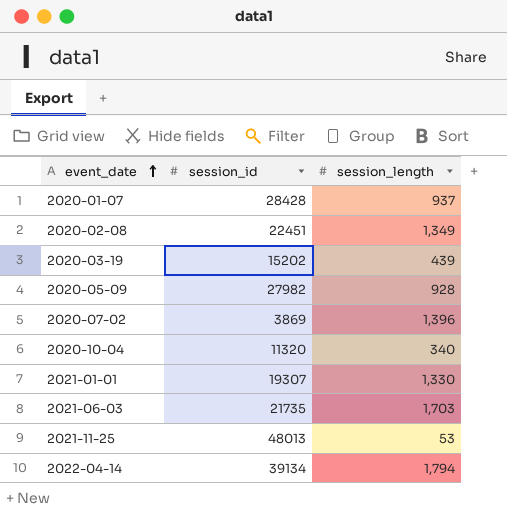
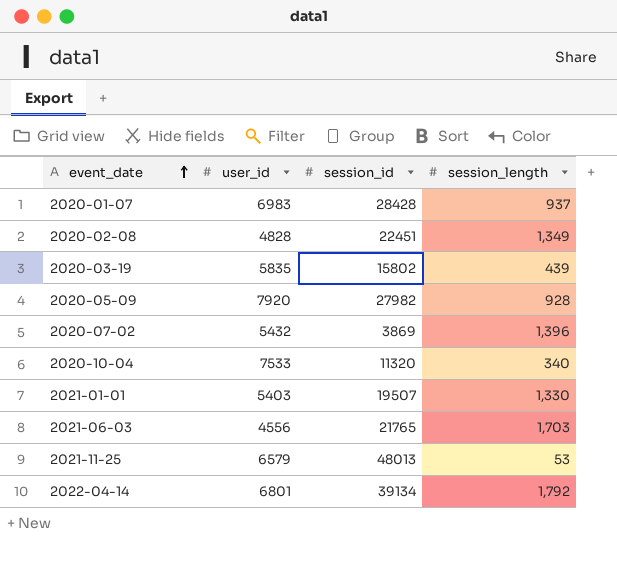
column user_id | position: none -> 2
2020-03-19 | session_id: 15202 -> 15802
2021-01-01 | session_id: 19307 -> 19507
2021-06-03 | session_id: 21735 -> 21765
2022-04-14 | session_length: 1,794 -> 1,792

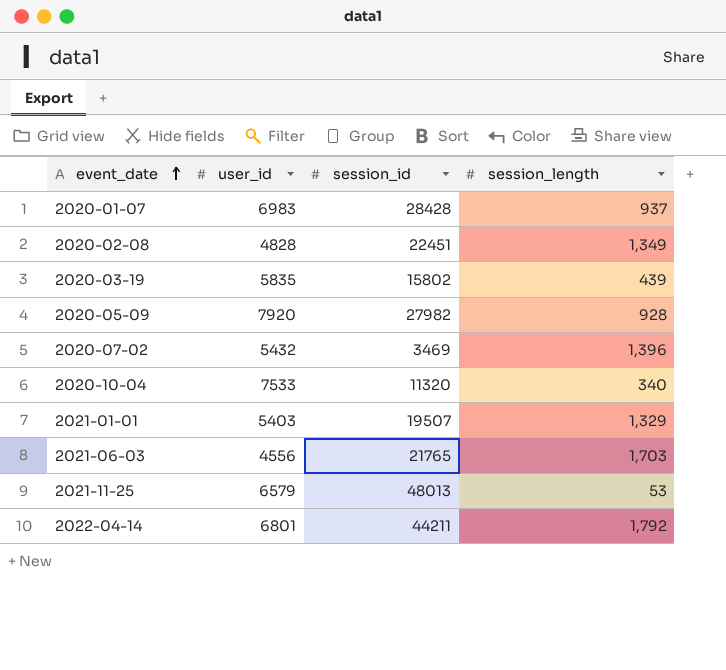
2020-07-02 | session_id: 3869 -> 3469
2021-01-01 | session_length: 1,330 -> 1,329
2022-04-14 | session_id: 39134 -> 44211

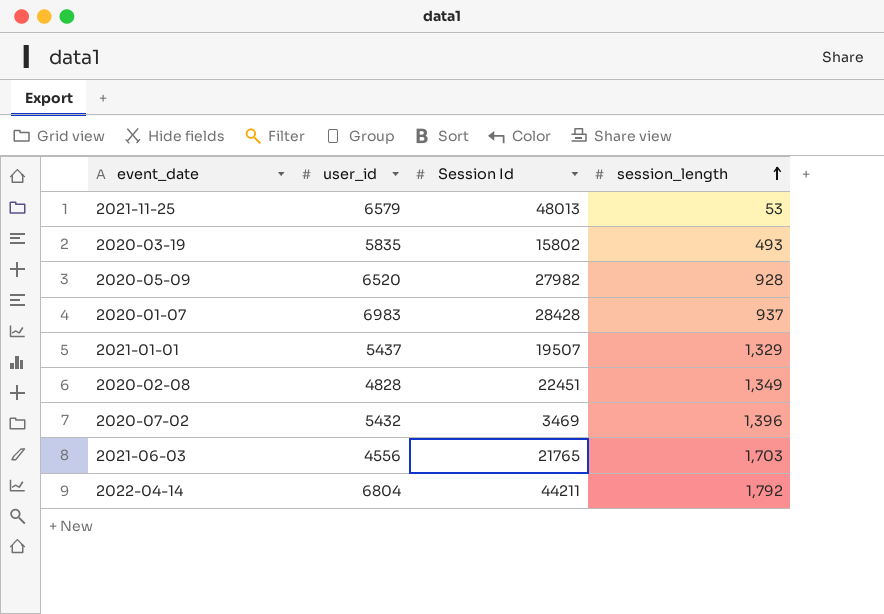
row order: event_date ascending -> session_length ascending
column name: session_id -> Session Id
row 2020-10-04: 7533 | 11320 | 340 -> none
2020-03-19 | session_length: 439 -> 493
2020-05-09 | user_id: 7920 -> 6520
2021-01-01 | user_id: 5403 -> 5437
2022-04-14 | user_id: 6801 -> 6804

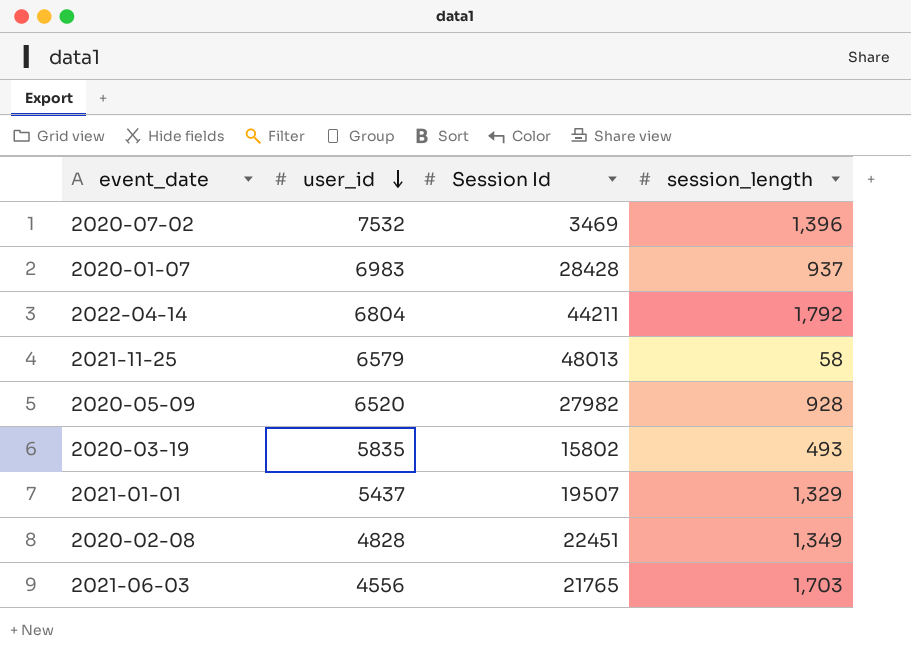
row order: session_length ascending -> user_id descending
2020-07-02 | user_id: 5432 -> 7532
2021-11-25 | session_length: 53 -> 58

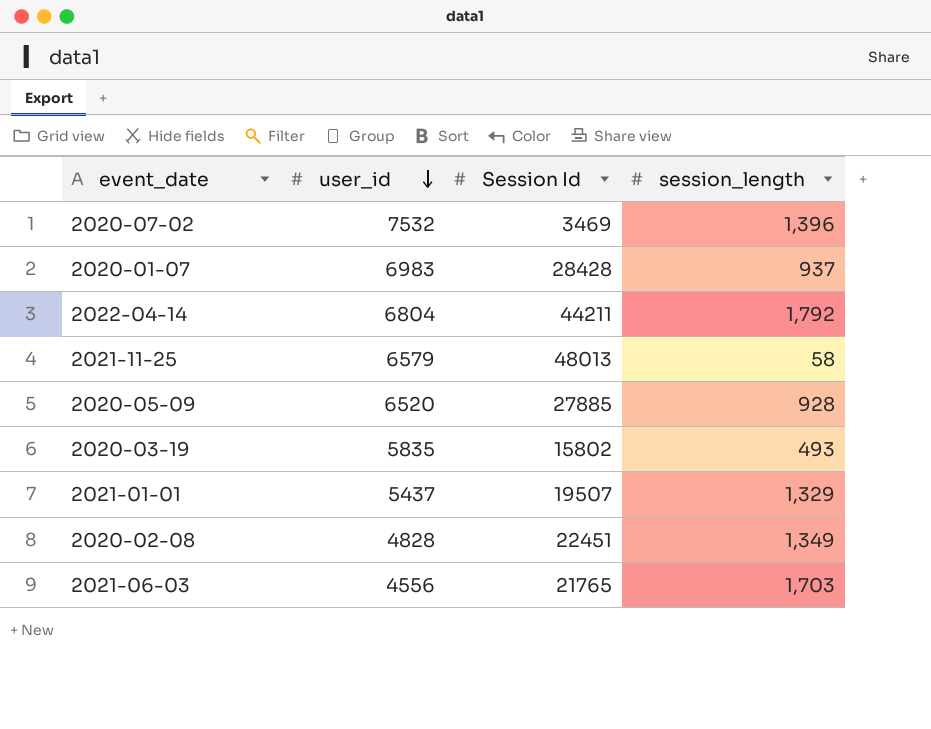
2020-05-09 | Session Id: 27982 -> 27885

